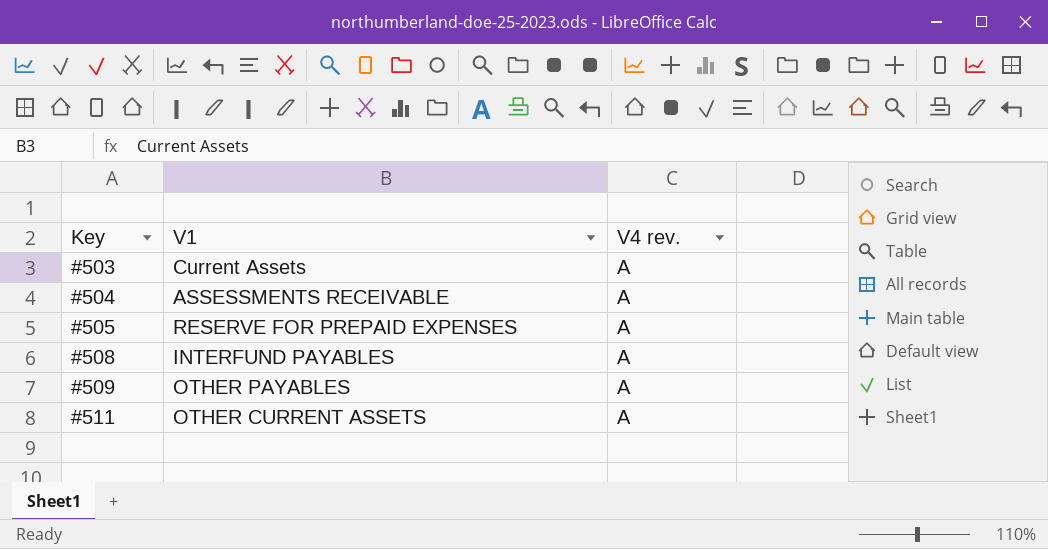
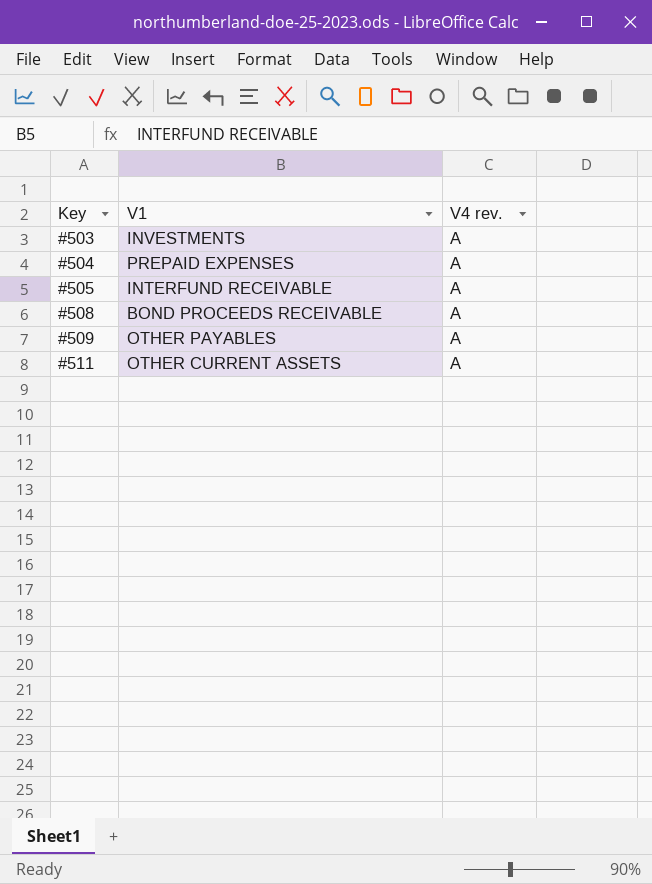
#503 | V1: Current Assets -> INVESTMENTS
#504 | V1: ASSESSMENTS RECEIVABLE -> PREPAID EXPENSES
#505 | V1: RESERVE FOR PREPAID EXPENSES -> INTERFUND RECEIVABLE
#508 | V1: INTERFUND PAYABLES -> BOND PROCEEDS RECEIVABLE

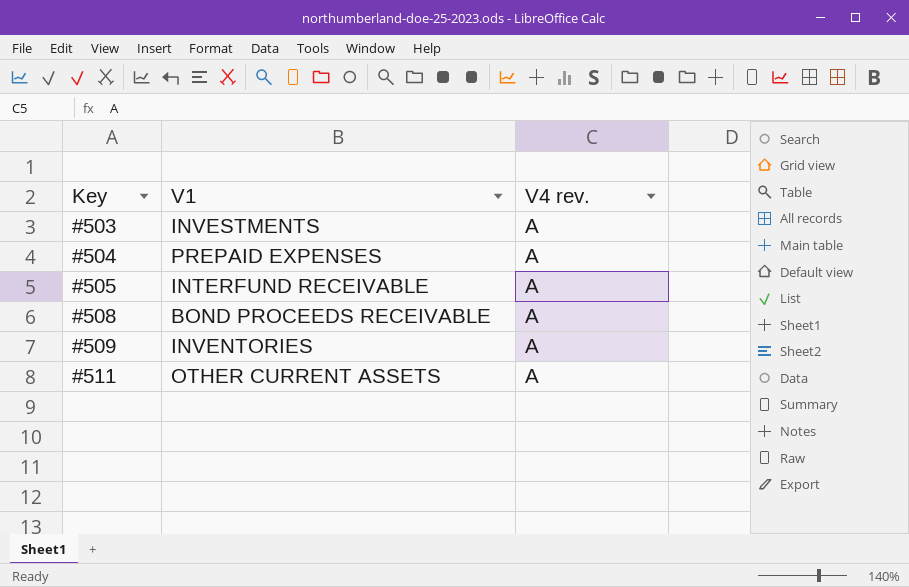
#509 | V1: OTHER PAYABLES -> INVENTORIES

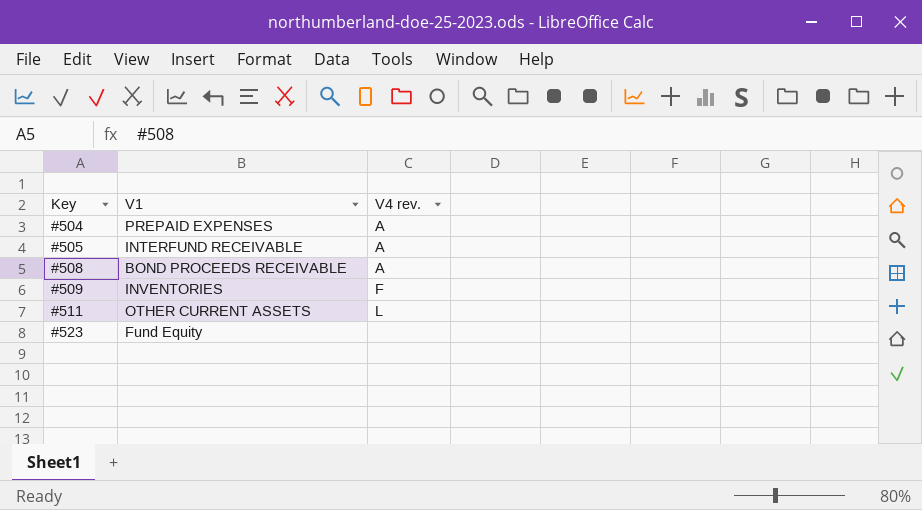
row #503: INVESTMENTS | A -> none
#509 | V4 rev.: A -> F
#511 | V4 rev.: A -> L
row #523: none -> Fund Equity | none

